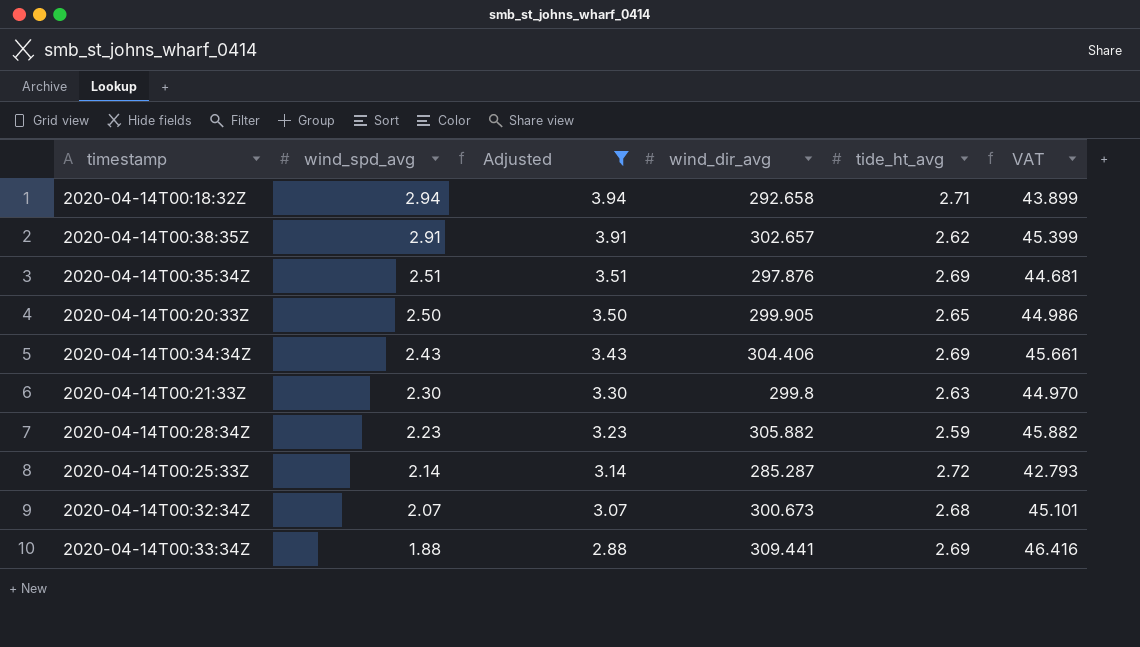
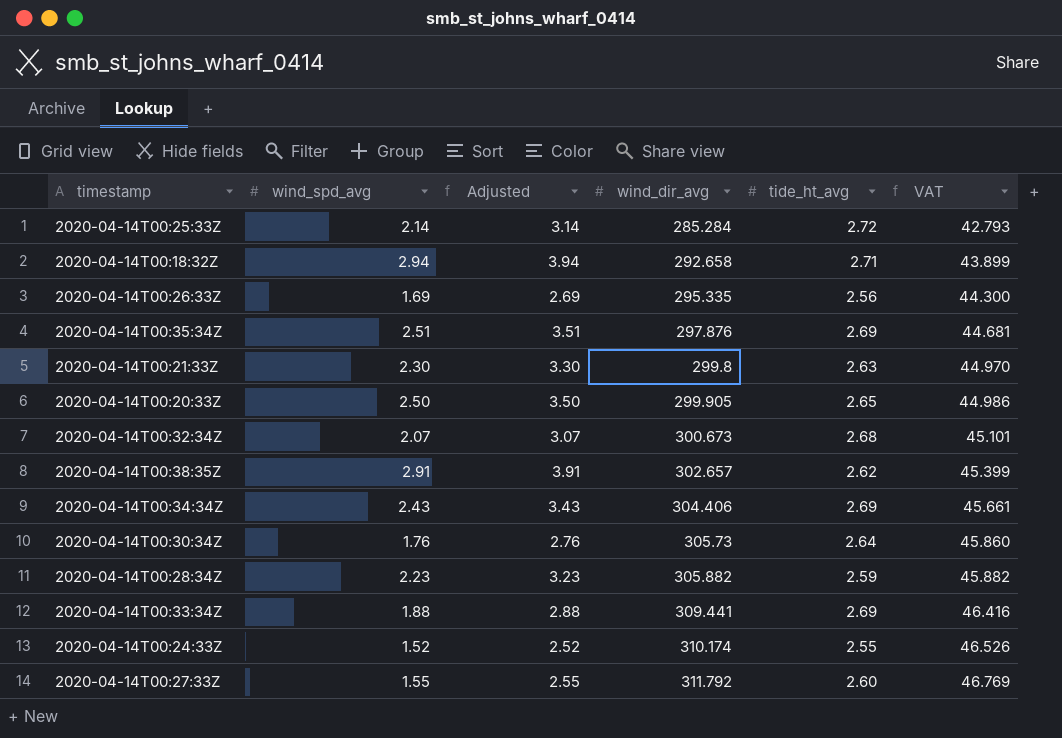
filter: Adjusted >= 2.88 -> none
row order: wind_spd_avg descending -> wind_dir_avg ascending
2020-04-14T00:25:33Z | wind_dir_avg: 285.287 -> 285.284

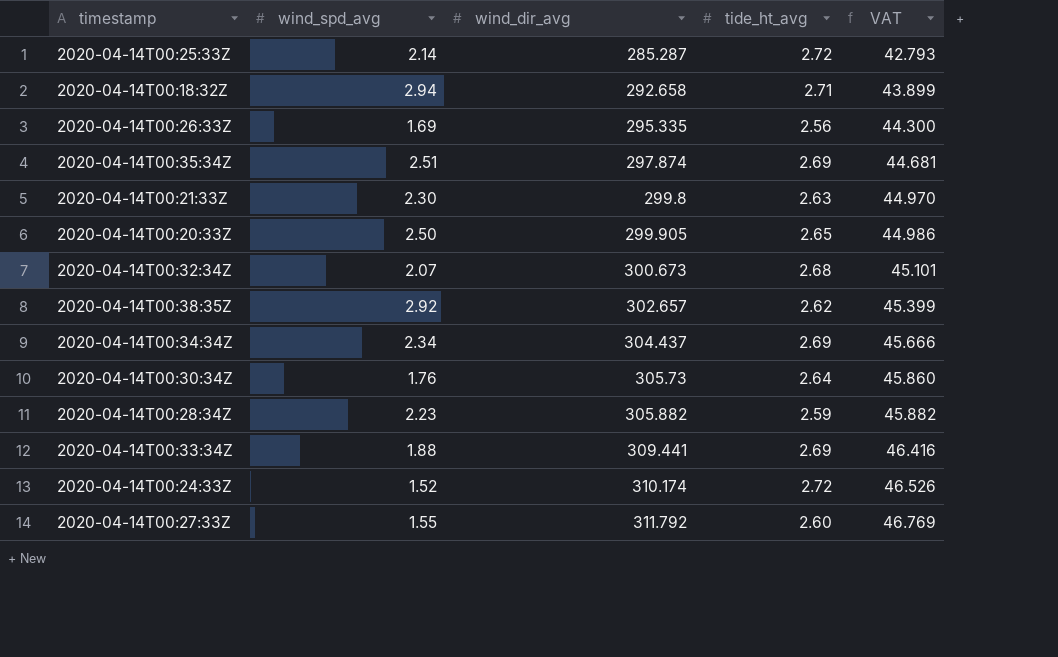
column Adjusted | formula: [wind_spd_avg] + 1 -> none
2020-04-14T00:25:33Z | wind_dir_avg: 285.284 -> 285.287
2020-04-14T00:35:34Z | wind_dir_avg: 297.876 -> 297.874
2020-04-14T00:38:35Z | wind_spd_avg: 2.91 -> 2.92
2020-04-14T00:34:34Z | wind_spd_avg: 2.43 -> 2.34
2020-04-14T00:34:34Z | wind_dir_avg: 304.406 -> 304.437
2020-04-14T00:34:34Z | VAT: 45.661 -> 45.666
2020-04-14T00:24:33Z | tide_ht_avg: 2.55 -> 2.72

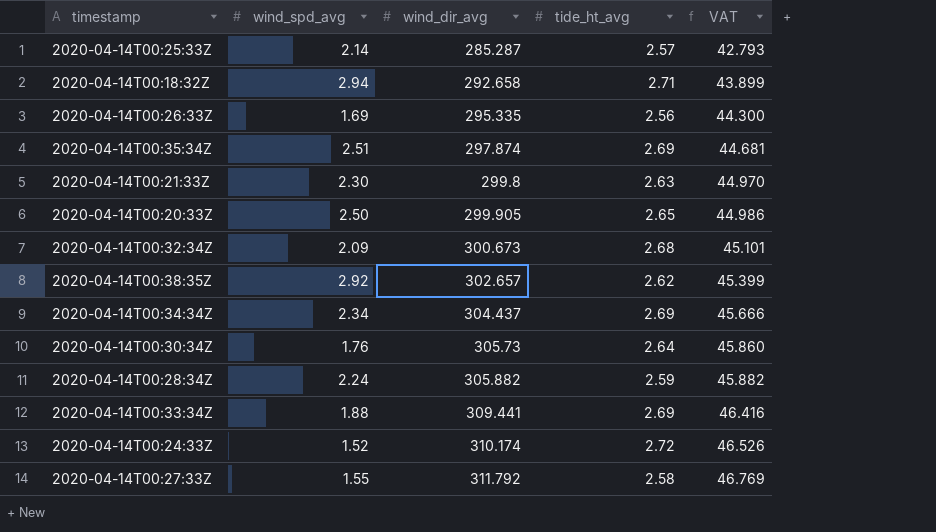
2020-04-14T00:25:33Z | tide_ht_avg: 2.72 -> 2.57
2020-04-14T00:32:34Z | wind_spd_avg: 2.07 -> 2.09
2020-04-14T00:28:34Z | wind_spd_avg: 2.23 -> 2.24
2020-04-14T00:27:33Z | tide_ht_avg: 2.60 -> 2.58

